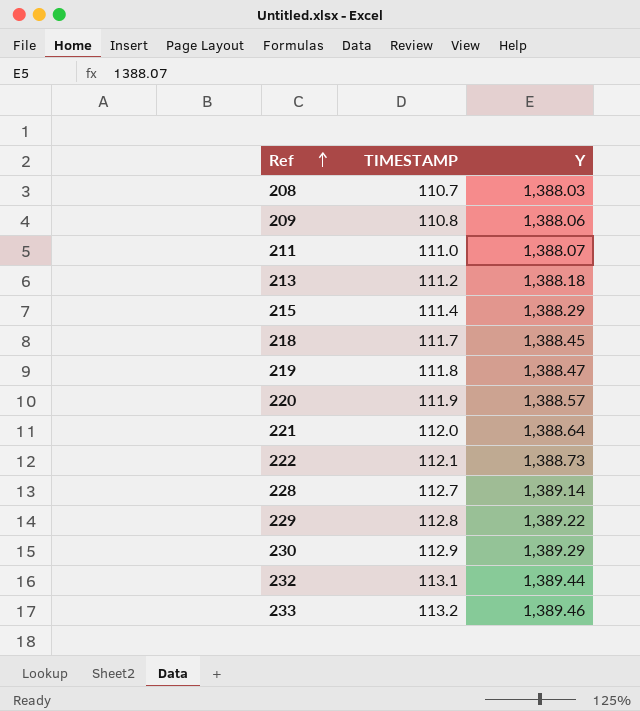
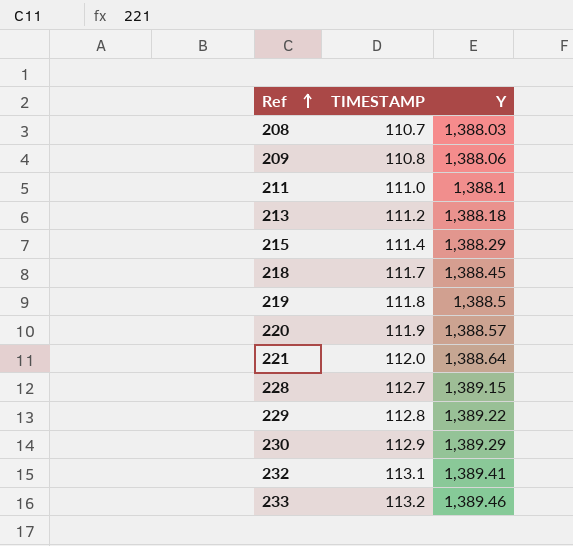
row 222: 112.1 | 1,388.73 -> none
211 | Y: 1,388.07 -> 1,388.1
219 | Y: 1,388.47 -> 1,388.5
228 | Y: 1,389.14 -> 1,389.15
232 | Y: 1,389.44 -> 1,389.41

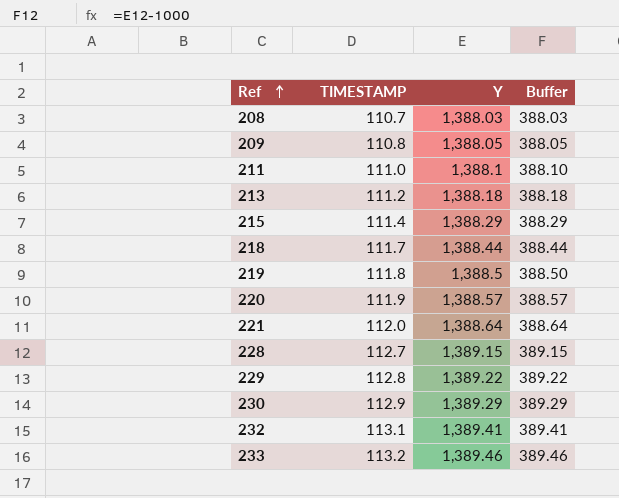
column Buffer | formula: none -> [Y] - 1000
209 | Y: 1,388.06 -> 1,388.05
218 | Y: 1,388.45 -> 1,388.44

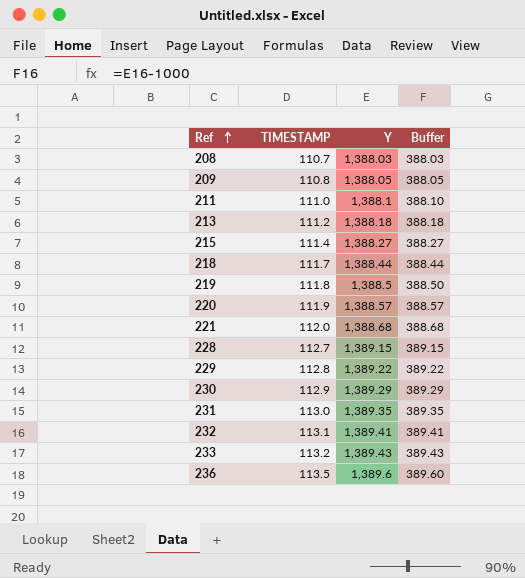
215 | Y: 1,388.29 -> 1,388.27
215 | Buffer: 388.29 -> 388.27
221 | Y: 1,388.64 -> 1,388.68
221 | Buffer: 388.64 -> 388.68
row 231: none -> 113.0 | 1,389.35 | 389.35
233 | Y: 1,389.46 -> 1,389.43
233 | Buffer: 389.46 -> 389.43
row 236: none -> 113.5 | 1,389.6 | 389.60

